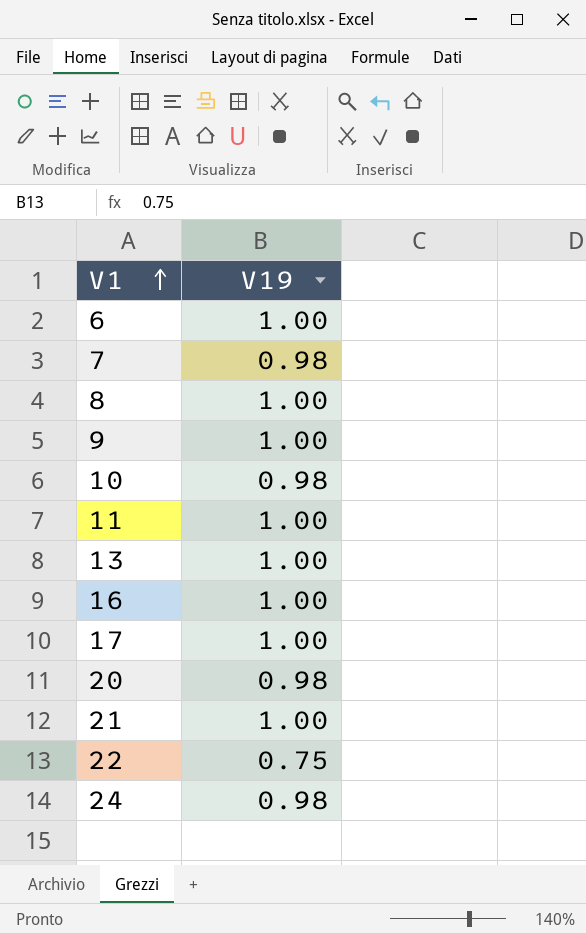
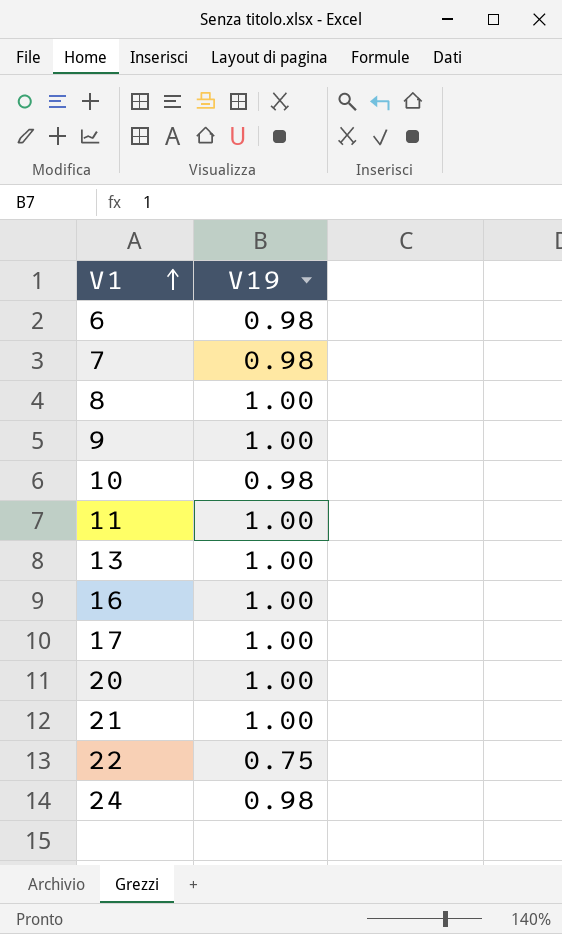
6 | V19: 1.00 -> 0.98
20 | V19: 0.98 -> 1.00

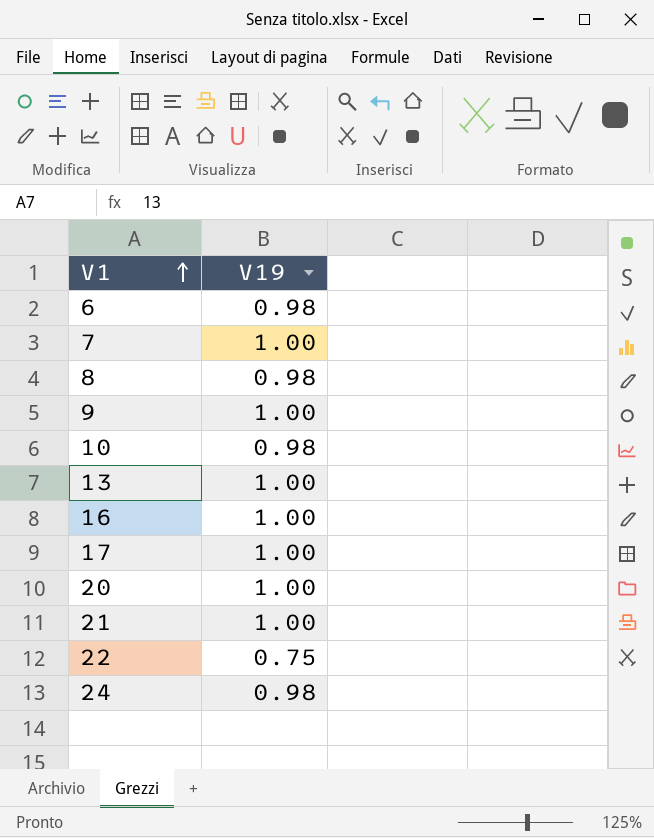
row 11: 1.00 -> none
7 | V19: 0.98 -> 1.00
8 | V19: 1.00 -> 0.98

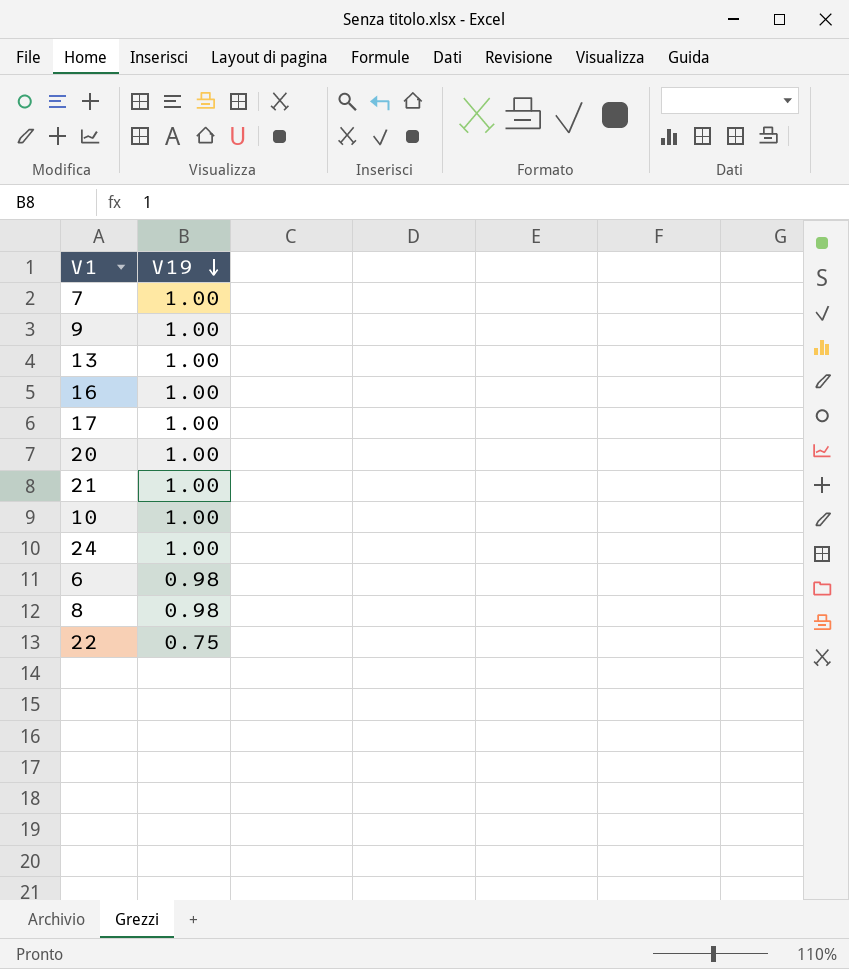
row order: V1 ascending -> V19 descending
10 | V19: 0.98 -> 1.00
24 | V19: 0.98 -> 1.00

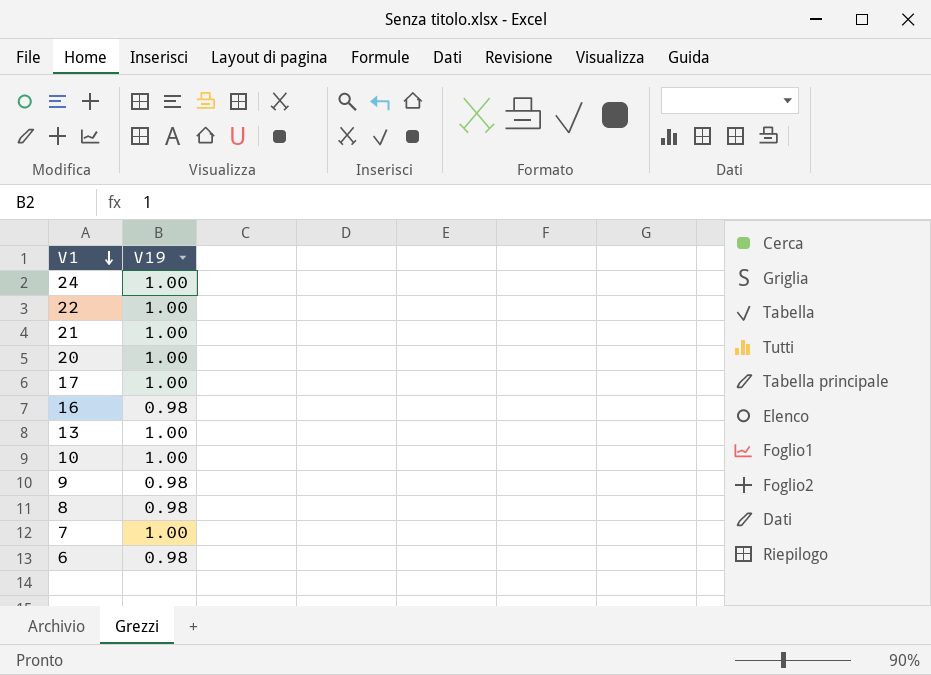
row order: V19 descending -> V1 descending
22 | V19: 0.75 -> 1.00
16 | V19: 1.00 -> 0.98
9 | V19: 1.00 -> 0.98

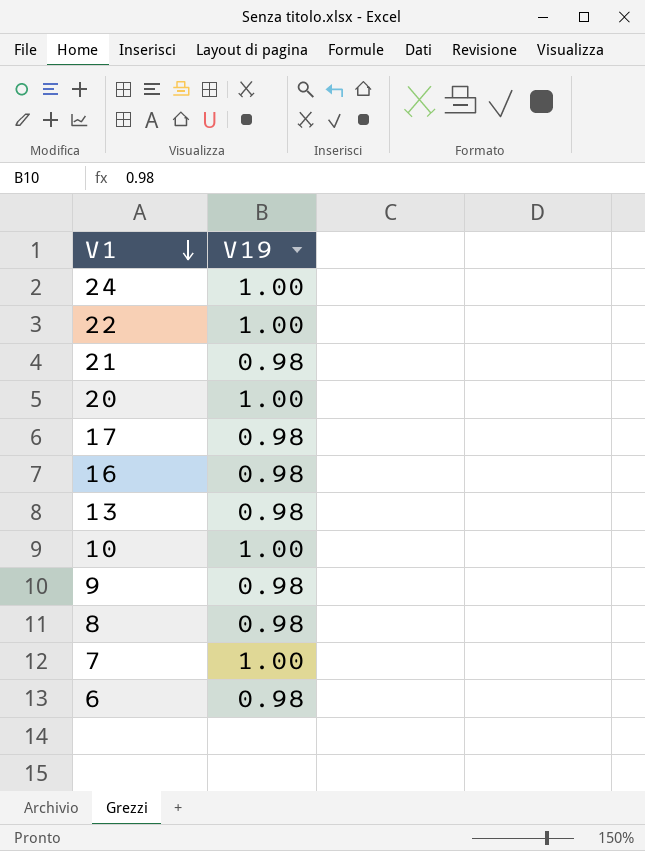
21 | V19: 1.00 -> 0.98
17 | V19: 1.00 -> 0.98
13 | V19: 1.00 -> 0.98

